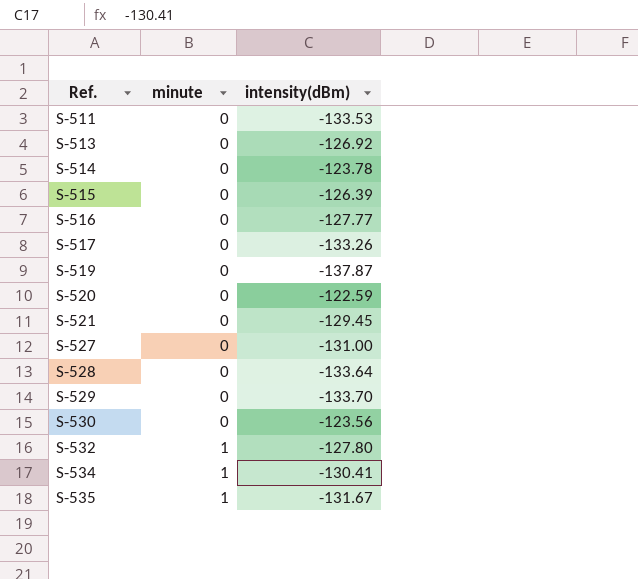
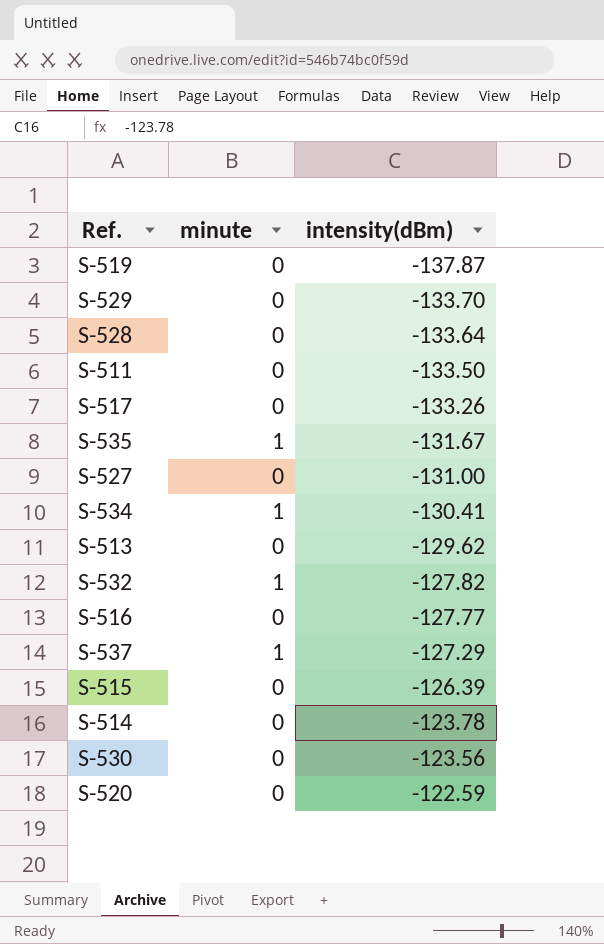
row order: Ref. ascending -> intensity(dBm) ascending
row S-521: 0 | -129.45 -> none
S-511 | intensity(dBm): -133.53 -> -133.50
S-513 | intensity(dBm): -126.92 -> -129.62
S-532 | intensity(dBm): -127.80 -> -127.82
row S-537: none -> 1 | -127.29

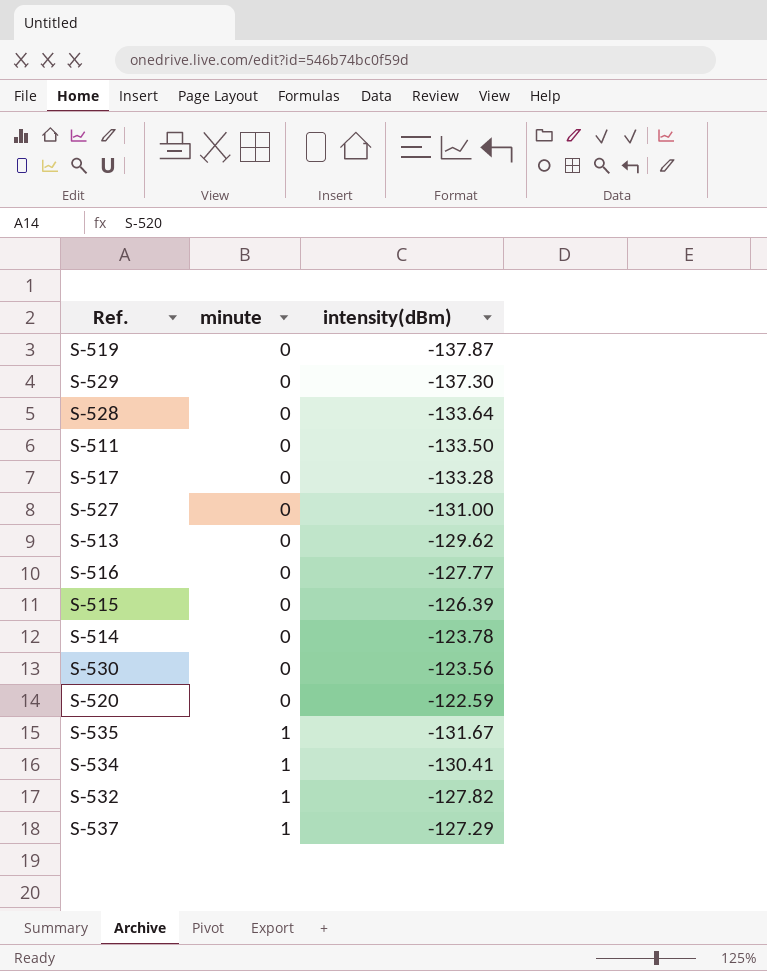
row order: intensity(dBm) ascending -> minute ascending
S-529 | intensity(dBm): -133.70 -> -137.30
S-517 | intensity(dBm): -133.26 -> -133.28

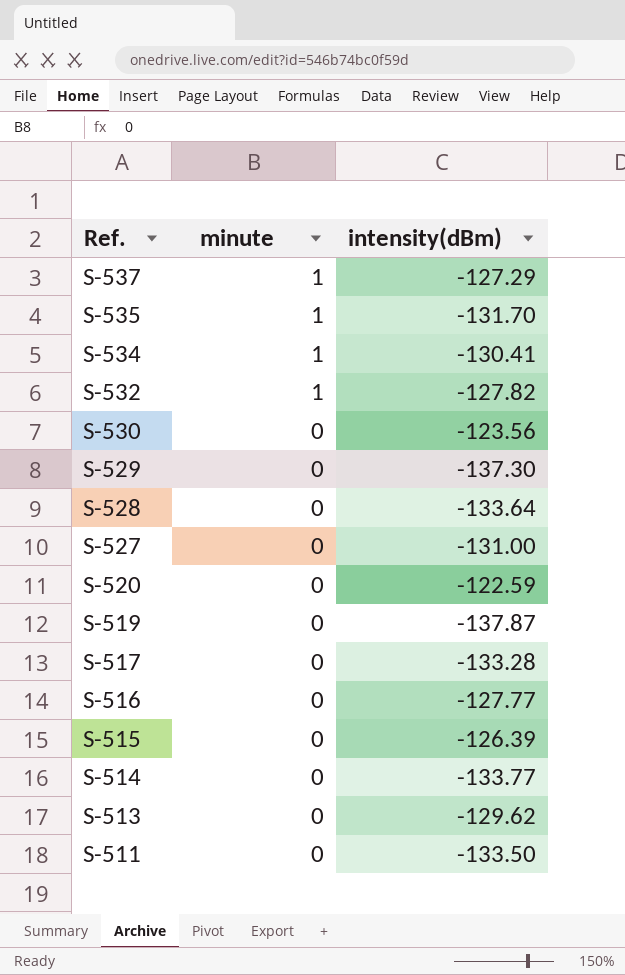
row order: minute ascending -> Ref. descending
S-535 | intensity(dBm): -131.67 -> -131.70
S-514 | intensity(dBm): -123.78 -> -133.77

